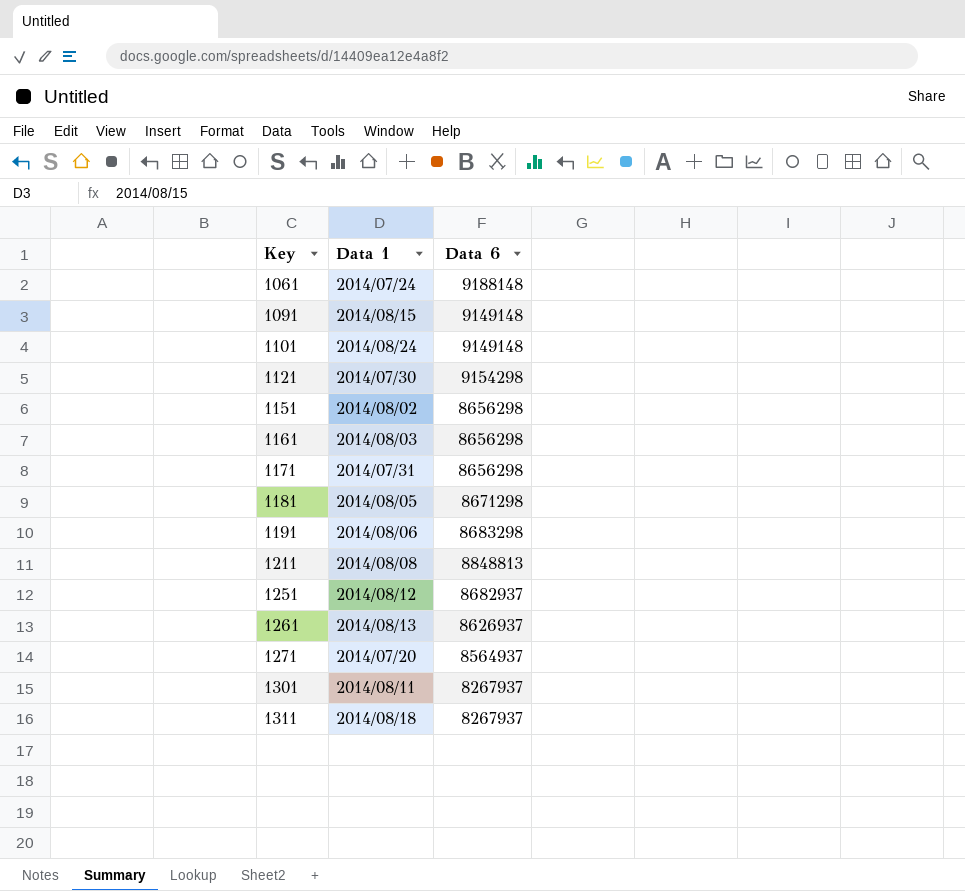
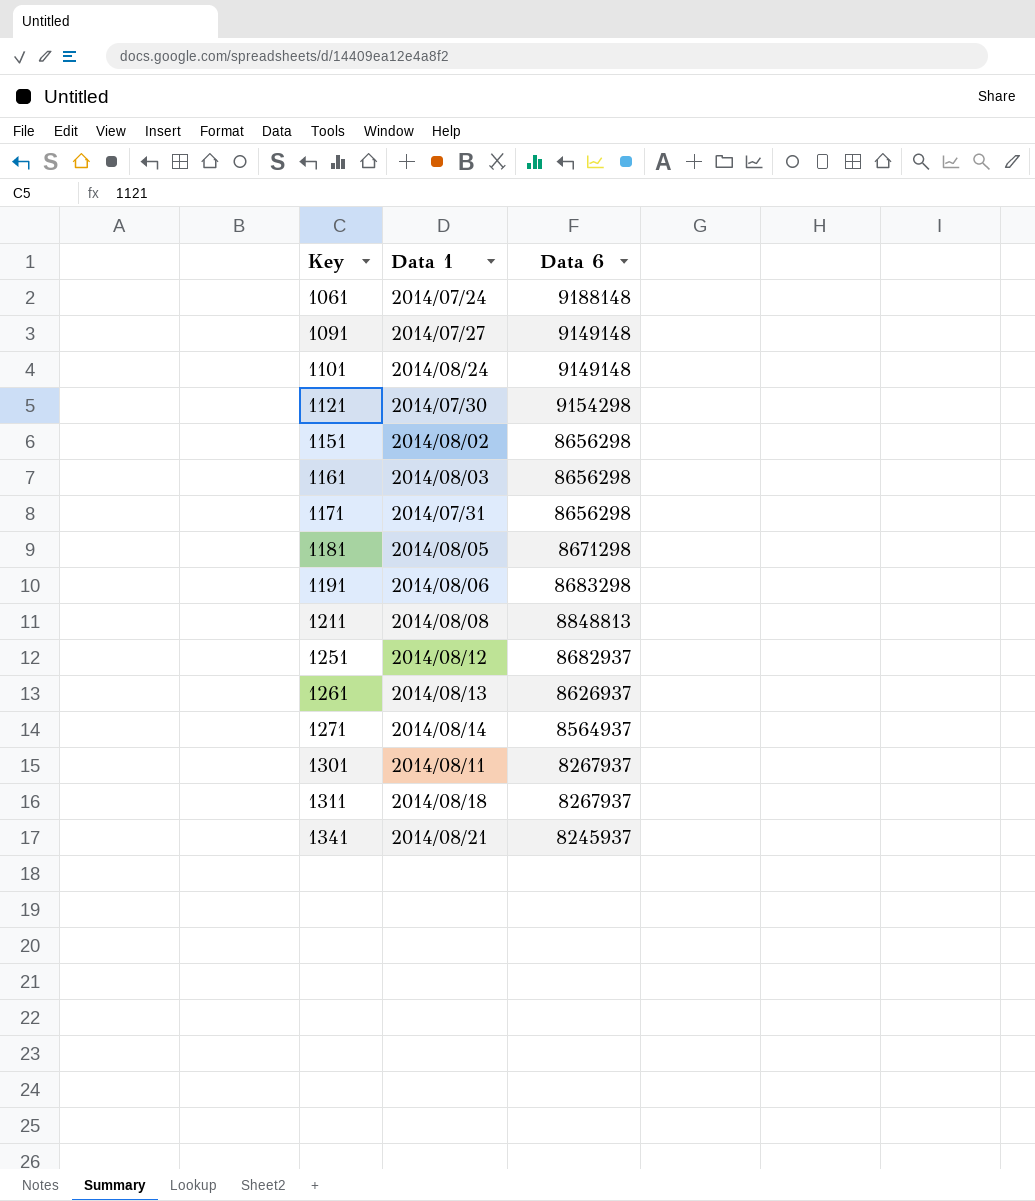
1091 | Data 1: 2014/08/15 -> 2014/07/27
1271 | Data 1: 2014/07/20 -> 2014/08/14
row 1341: none -> 2014/08/21 | 8245937

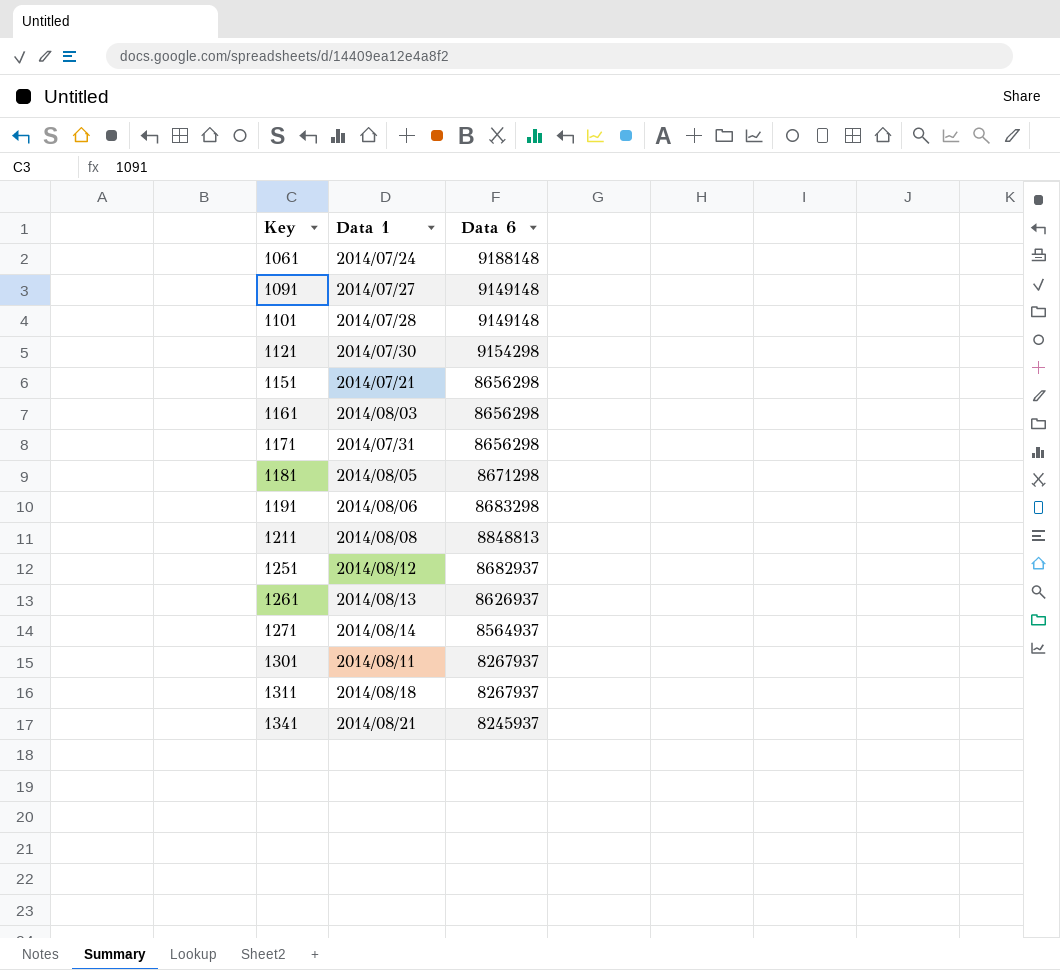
1101 | Data 1: 2014/08/24 -> 2014/07/28
1151 | Data 1: 2014/08/02 -> 2014/07/21

